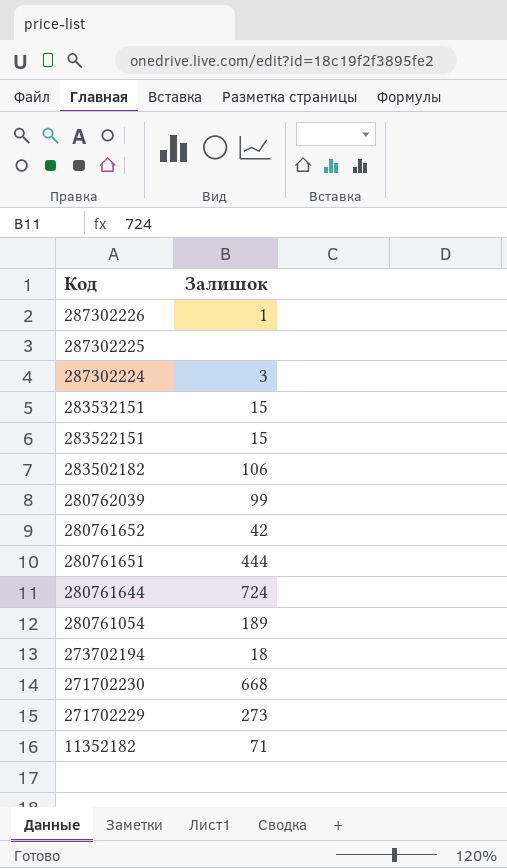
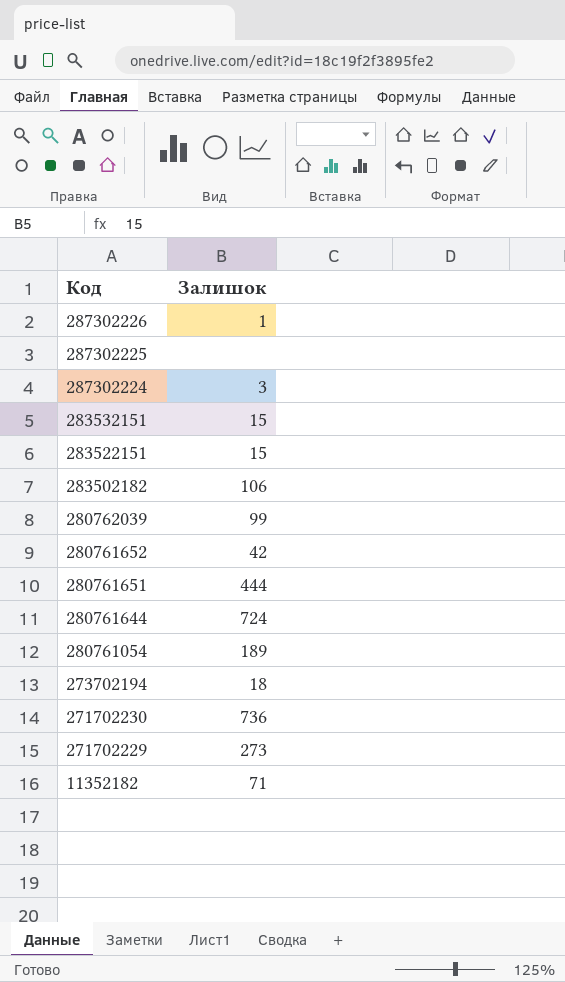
271702230 | Залишок: 668 -> 736

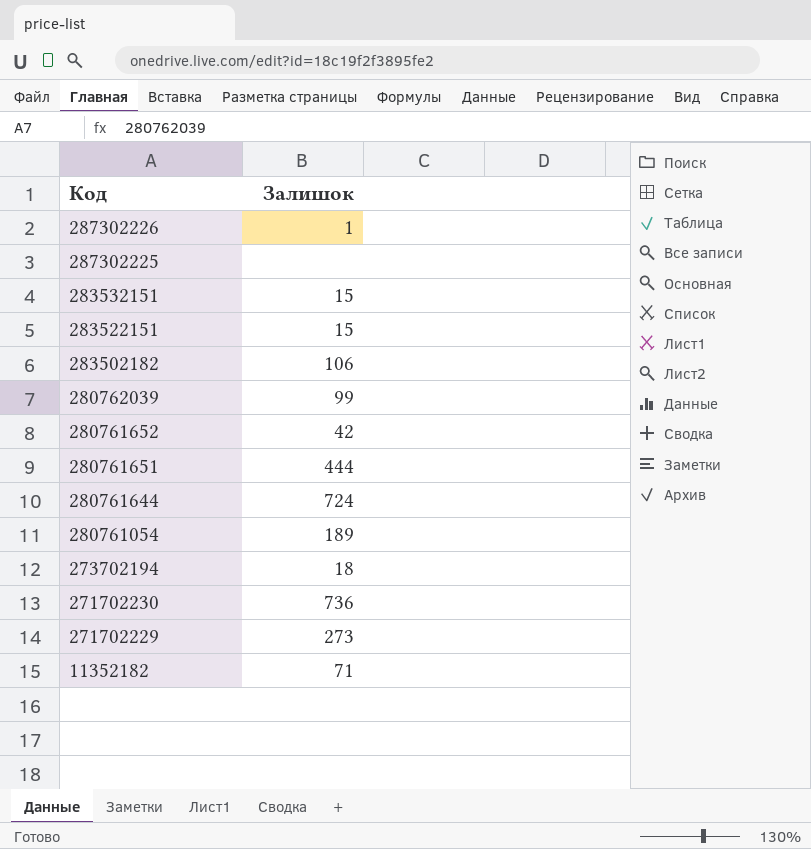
row 287302224: 3 -> none

